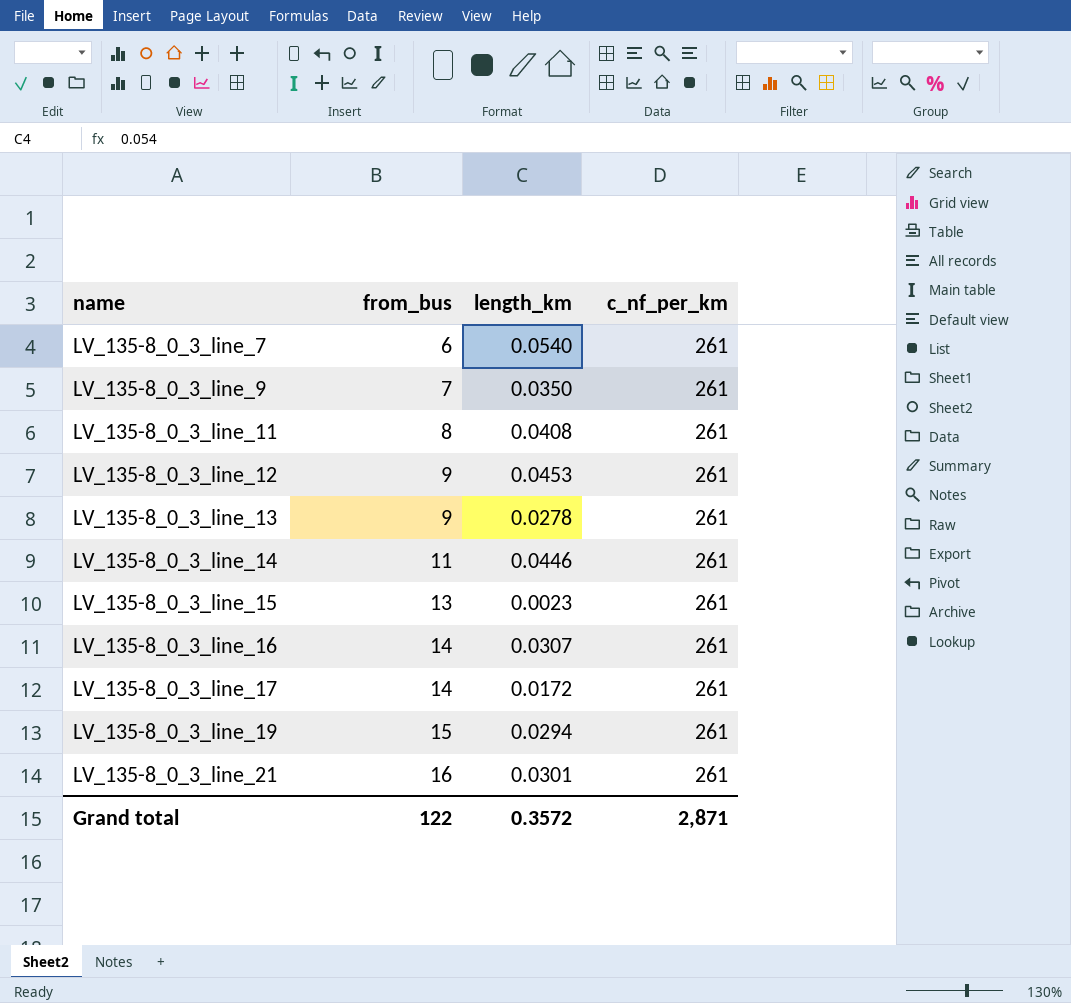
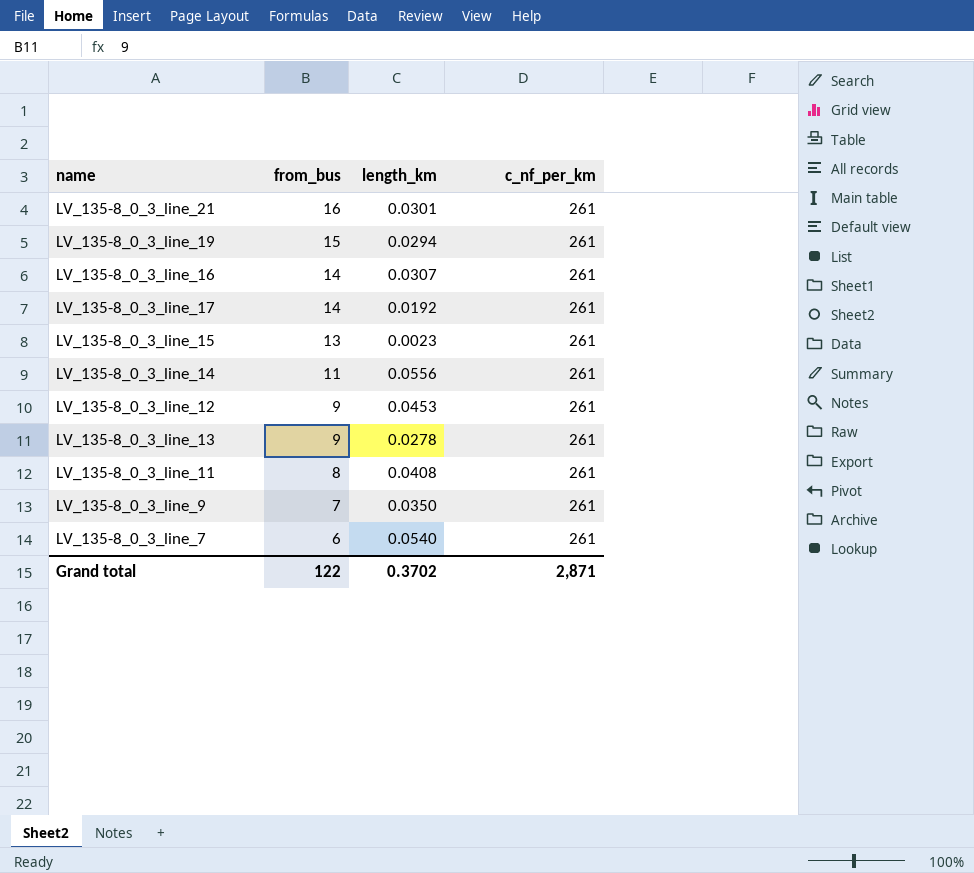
row order: name ascending -> from_bus descending
LV_135-8_0_3_line_17 | length_km: 0.0172 -> 0.0192
LV_135-8_0_3_line_14 | length_km: 0.0446 -> 0.0556
Grand total | length_km: 0.3572 -> 0.3702

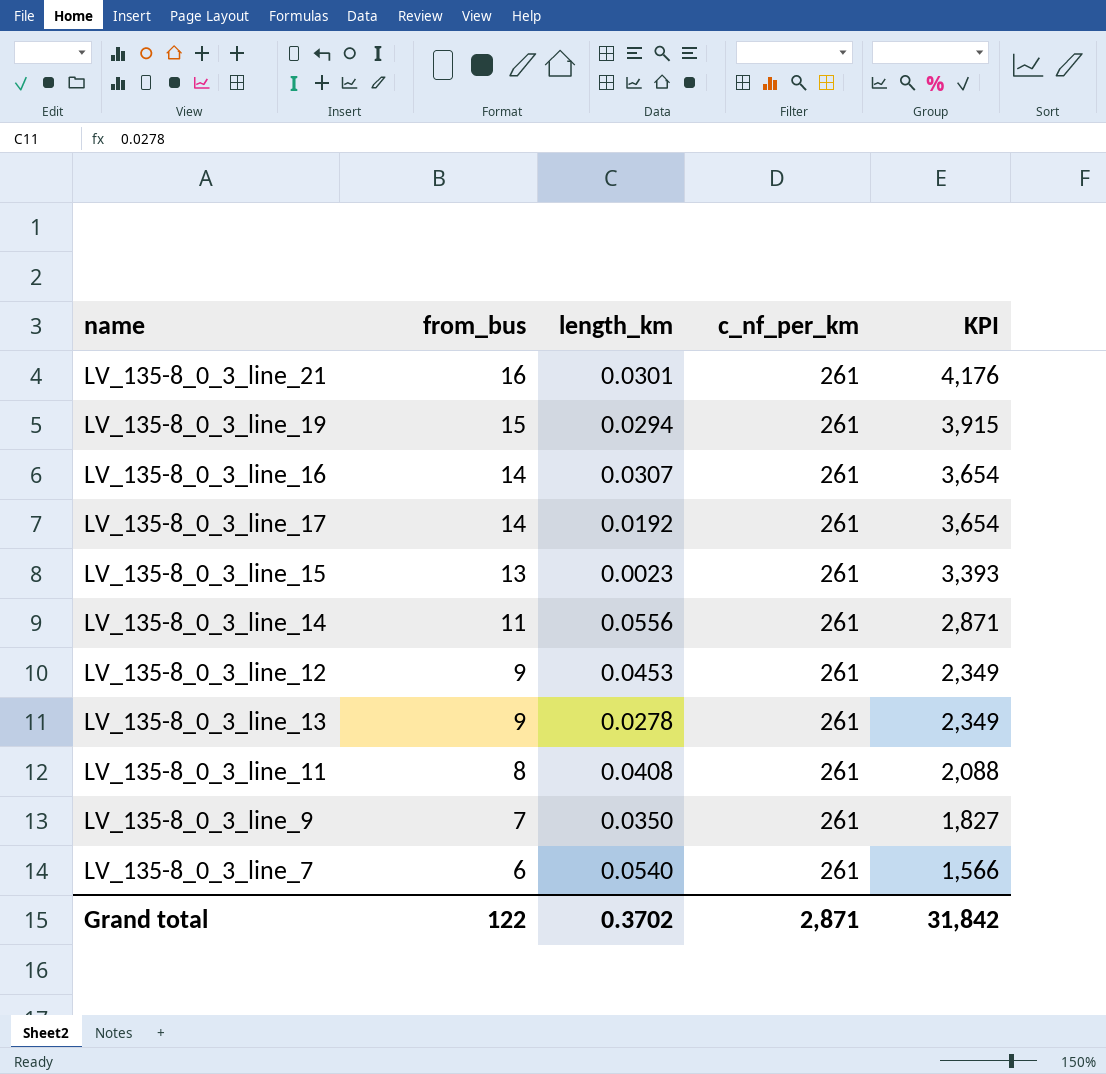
column KPI | formula: none -> [from_bus] * [c_nf_per_km]

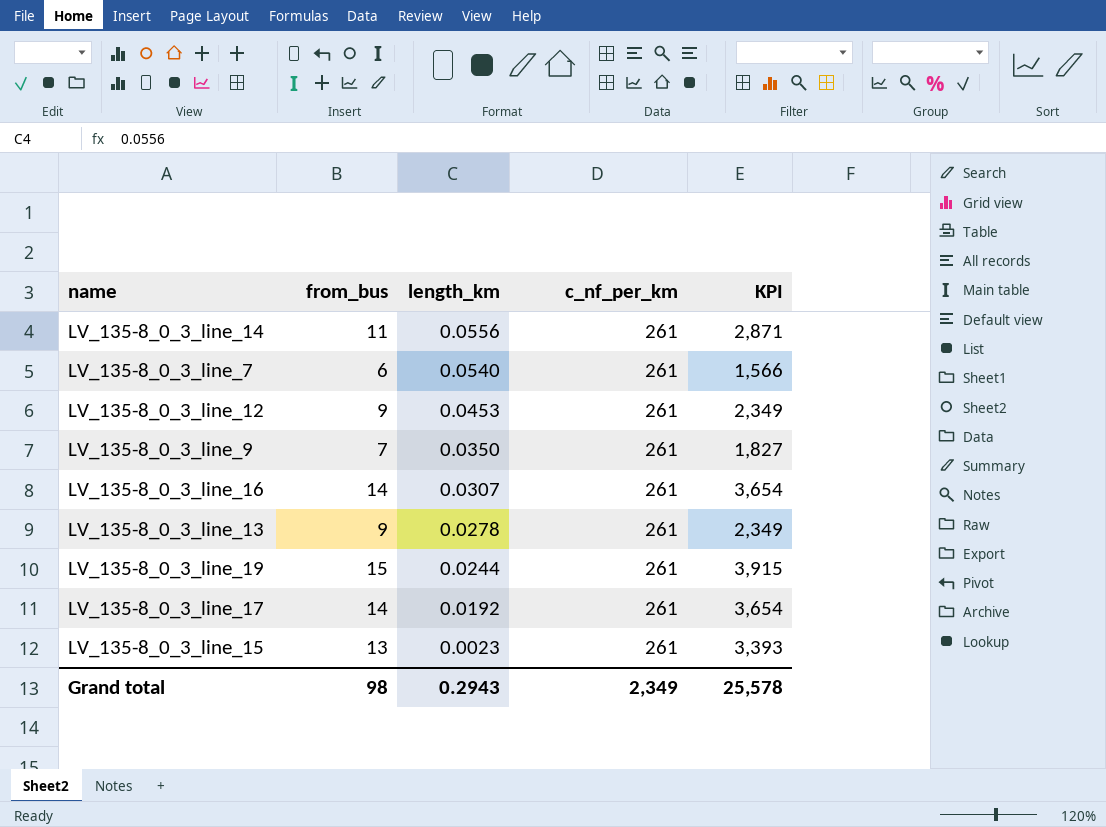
row order: from_bus descending -> length_km descending
row LV_135-8_0_3_line_21: 16 | 0.0301 | 261 | 4,176 -> none
row LV_135-8_0_3_line_11: 8 | 0.0408 | 261 | 2,088 -> none
LV_135-8_0_3_line_19 | length_km: 0.0294 -> 0.0244
Grand total | from_bus: 122 -> 98
Grand total | length_km: 0.3702 -> 0.2943
Grand total | c_nf_per_km: 2,871 -> 2,349
Grand total | KPI: 31,842 -> 25,578

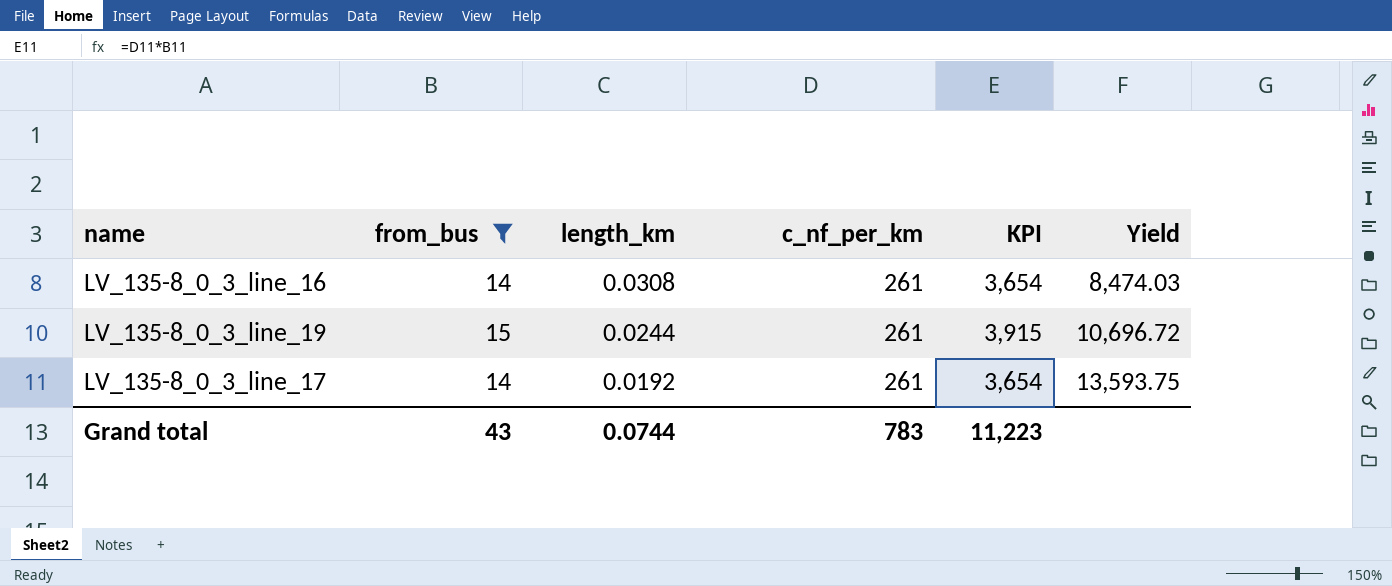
filter: none -> from_bus >= 14
column Yield | formula: none -> [c_nf_per_km] / [length_km]
LV_135-8_0_3_line_16 | length_km: 0.0307 -> 0.0308
Grand total | from_bus: 98 -> 43
Grand total | length_km: 0.2943 -> 0.0744
Grand total | c_nf_per_km: 2,349 -> 783
Grand total | KPI: 25,578 -> 11,223

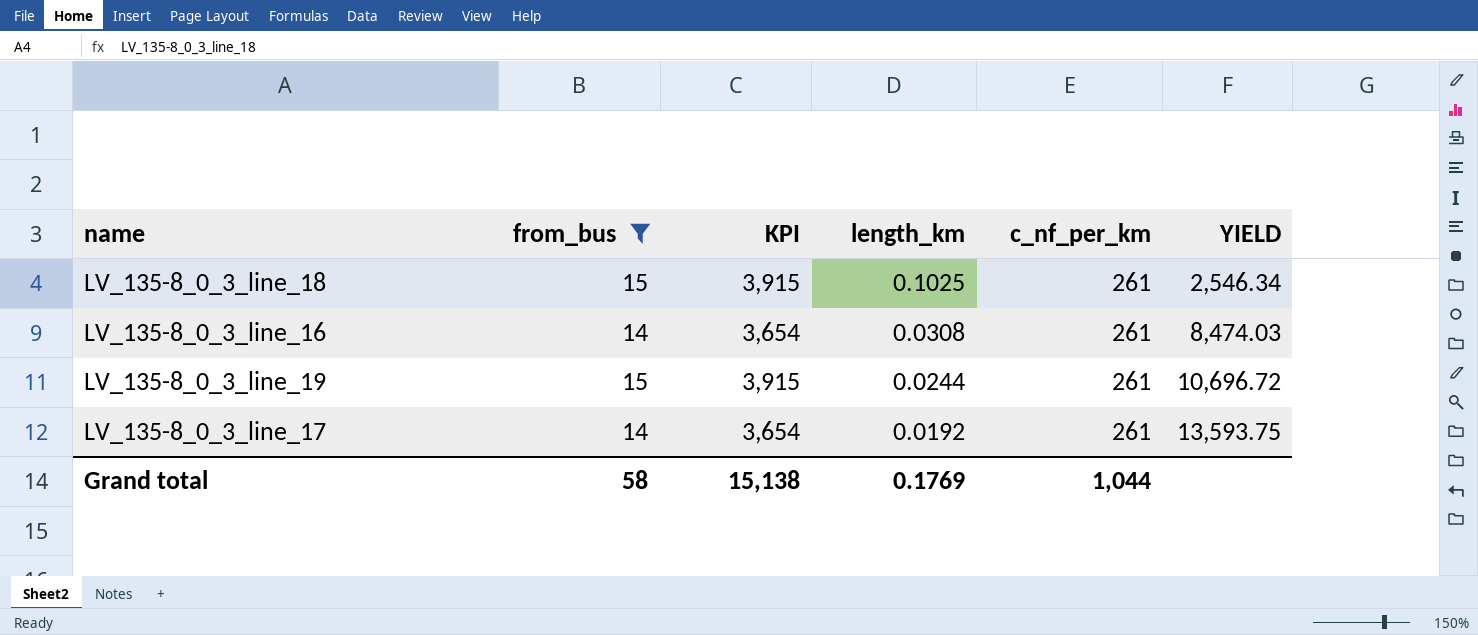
column KPI | position: 5 -> 3
column name: Yield -> YIELD
row LV_135-8_0_3_line_18: none -> 15 | 3,915 | 0.1025 | 261 | 2,546.34
Grand total | from_bus: 43 -> 58
Grand total | KPI: 11,223 -> 15,138
Grand total | length_km: 0.0744 -> 0.1769
Grand total | c_nf_per_km: 783 -> 1,044

